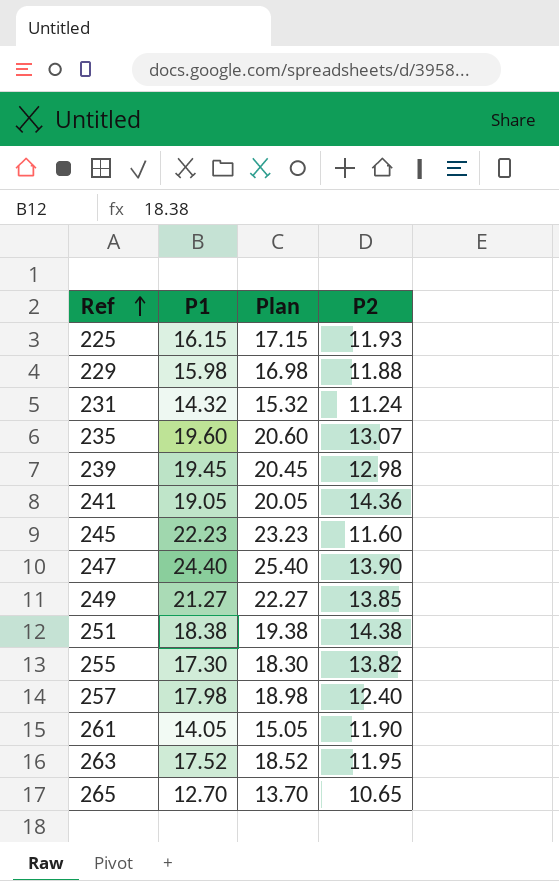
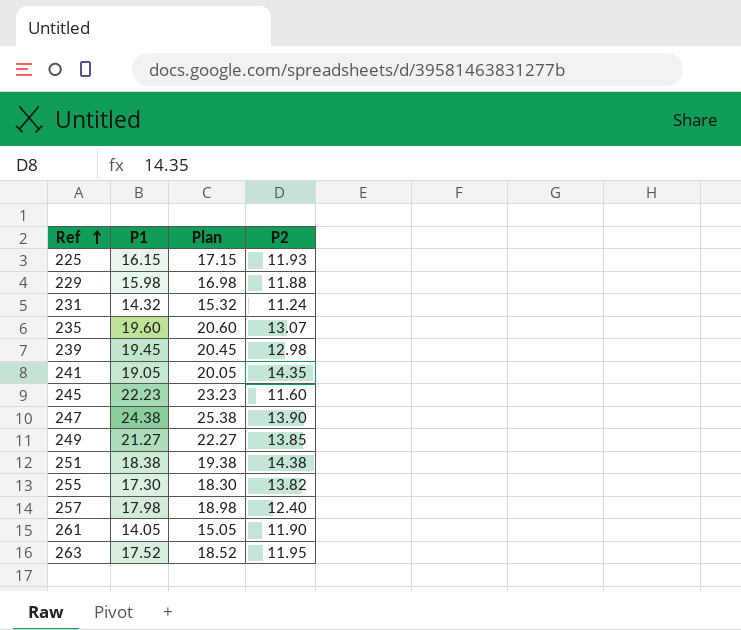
row 265: 12.70 | 13.70 | 10.65 -> none
241 | P2: 14.36 -> 14.35
247 | P1: 24.40 -> 24.38
247 | Plan: 25.40 -> 25.38

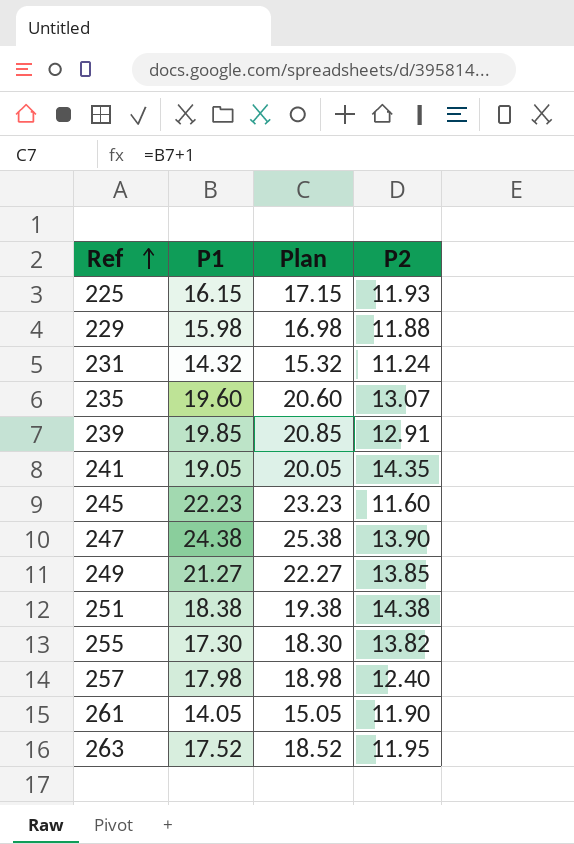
239 | P1: 19.45 -> 19.85
239 | Plan: 20.45 -> 20.85
239 | P2: 12.98 -> 12.91

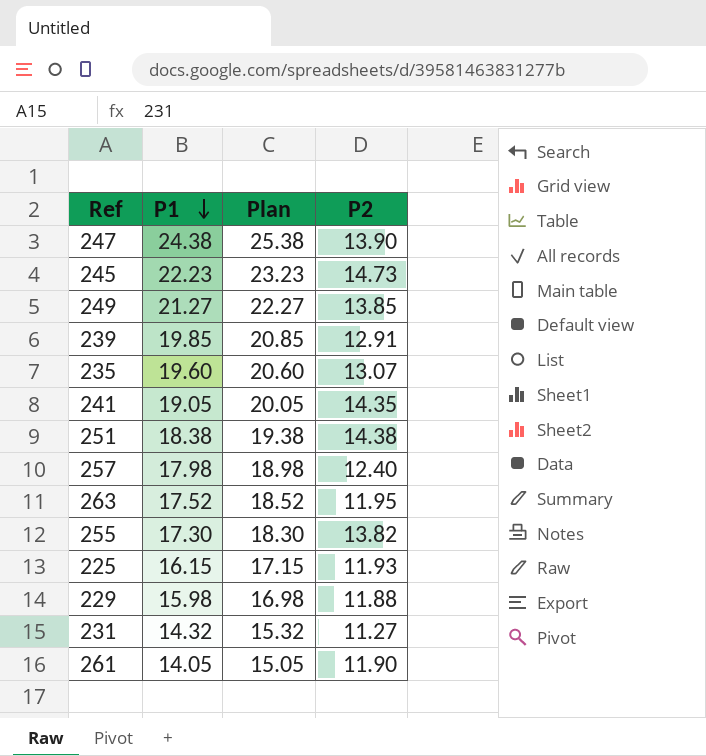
row order: Ref ascending -> P1 descending
245 | P2: 11.60 -> 14.73
231 | P2: 11.24 -> 11.27

